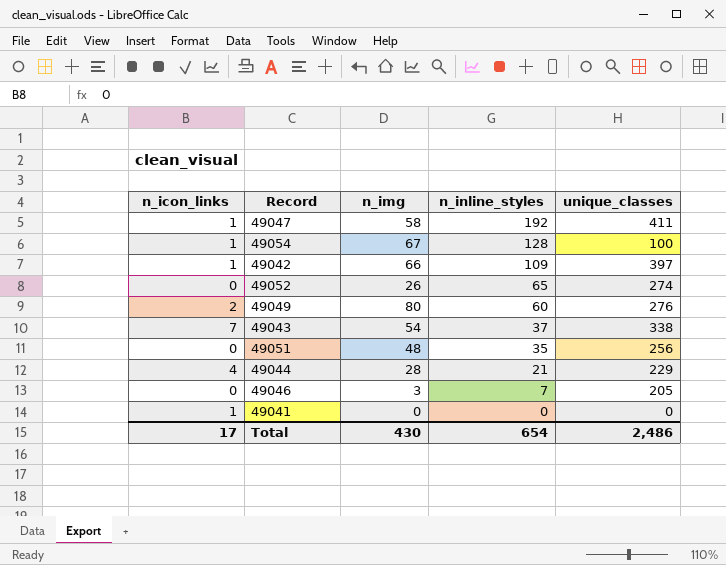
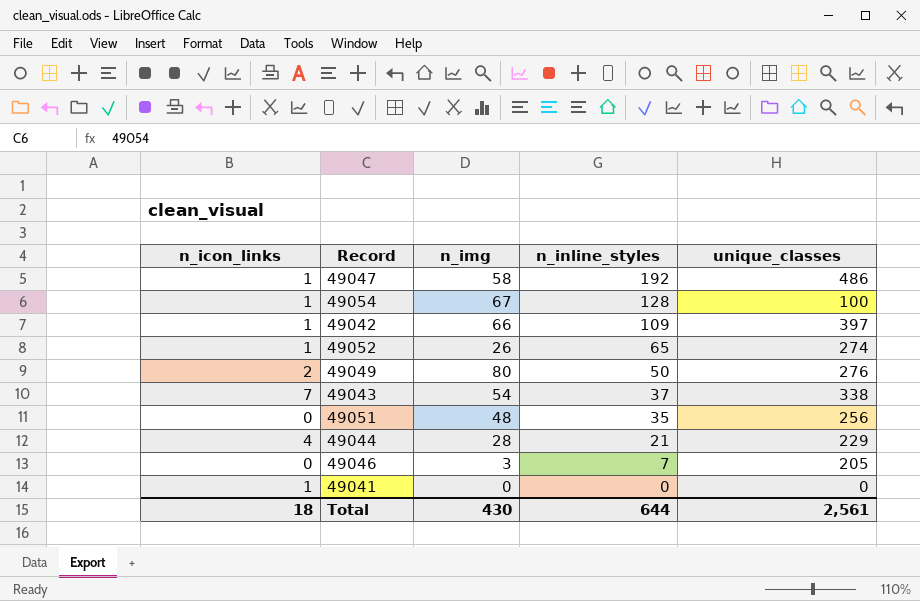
49047 | unique_classes: 411 -> 486
49052 | n_icon_links: 0 -> 1
49049 | n_inline_styles: 60 -> 50
Total | n_icon_links: 17 -> 18
Total | n_inline_styles: 654 -> 644
Total | unique_classes: 2,486 -> 2,561

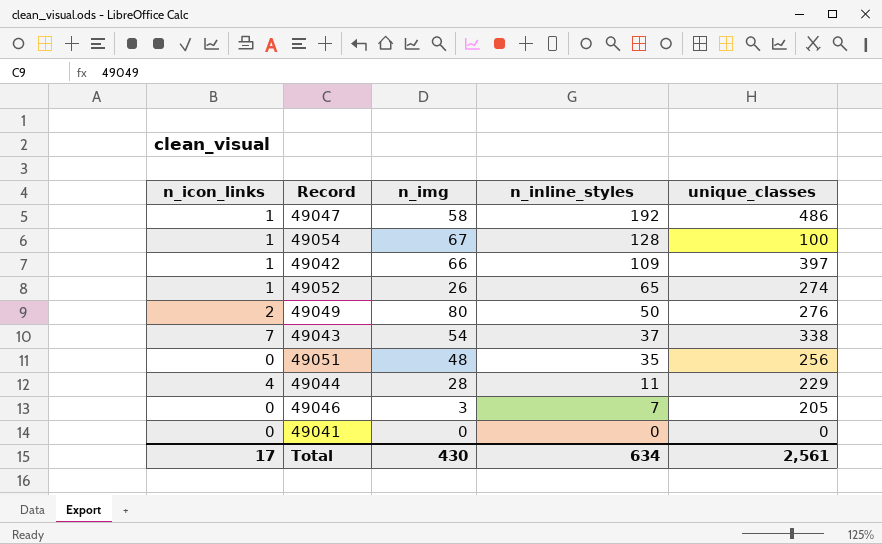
49044 | n_inline_styles: 21 -> 11
49041 | n_icon_links: 1 -> 0
Total | n_icon_links: 18 -> 17
Total | n_inline_styles: 644 -> 634

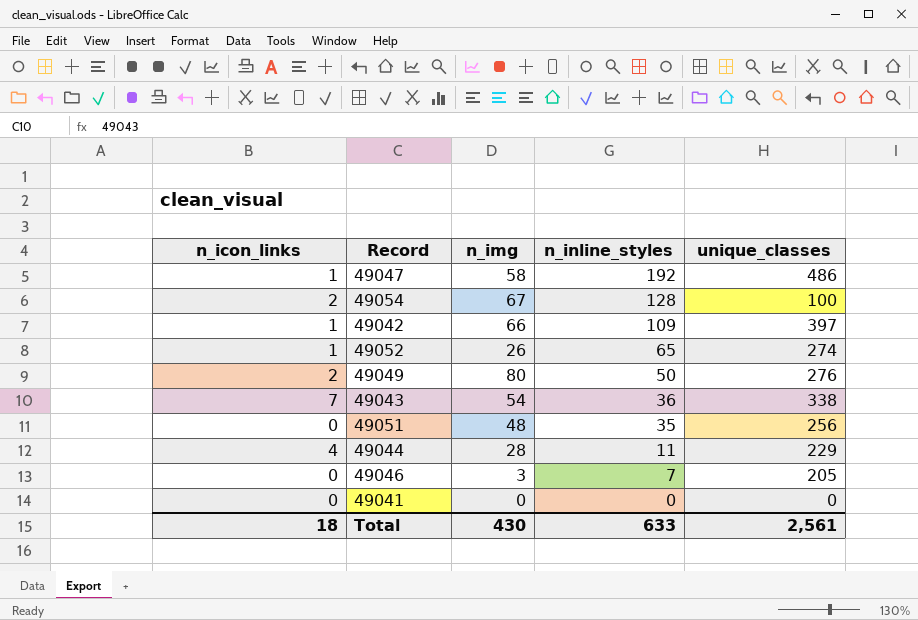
49054 | n_icon_links: 1 -> 2
49043 | n_inline_styles: 37 -> 36
Total | n_icon_links: 17 -> 18
Total | n_inline_styles: 634 -> 633

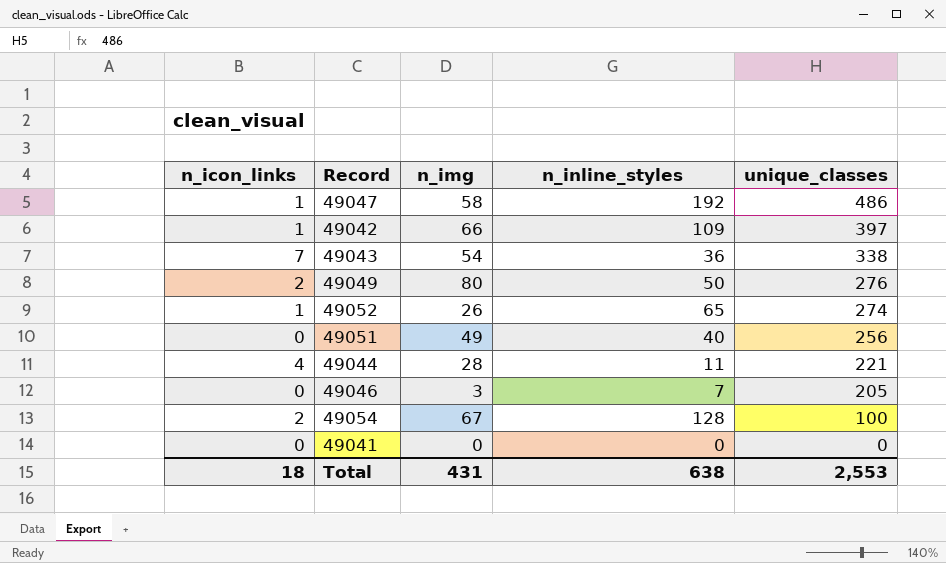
row order: n_inline_styles descending -> unique_classes descending
49051 | n_img: 48 -> 49
49051 | n_inline_styles: 35 -> 40
49044 | unique_classes: 229 -> 221
Total | n_img: 430 -> 431
Total | n_inline_styles: 633 -> 638
Total | unique_classes: 2,561 -> 2,553

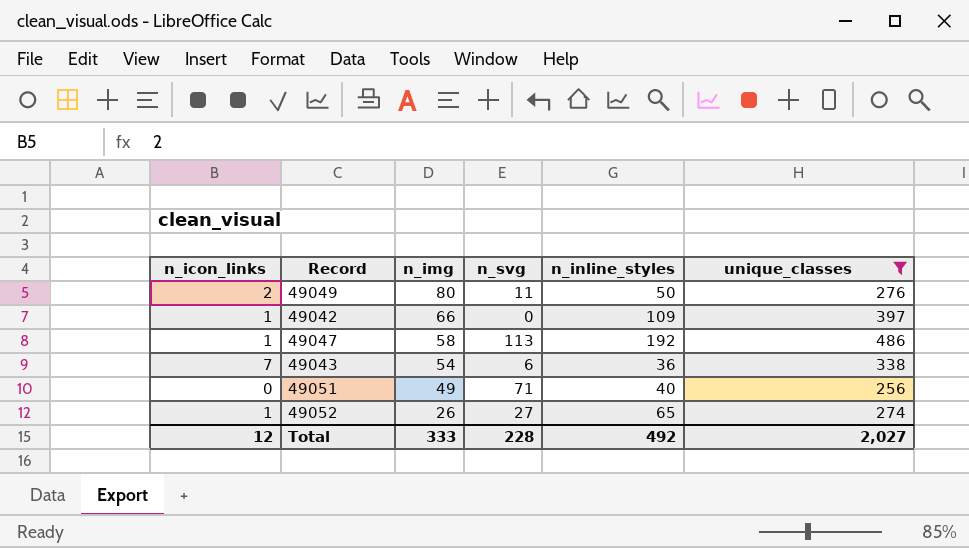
filter: none -> unique_classes >= 256
row order: unique_classes descending -> n_img descending
column n_svg | position: none -> 4
Total | n_icon_links: 18 -> 12
Total | n_img: 431 -> 333
Total | n_inline_styles: 638 -> 492
Total | unique_classes: 2,553 -> 2,027

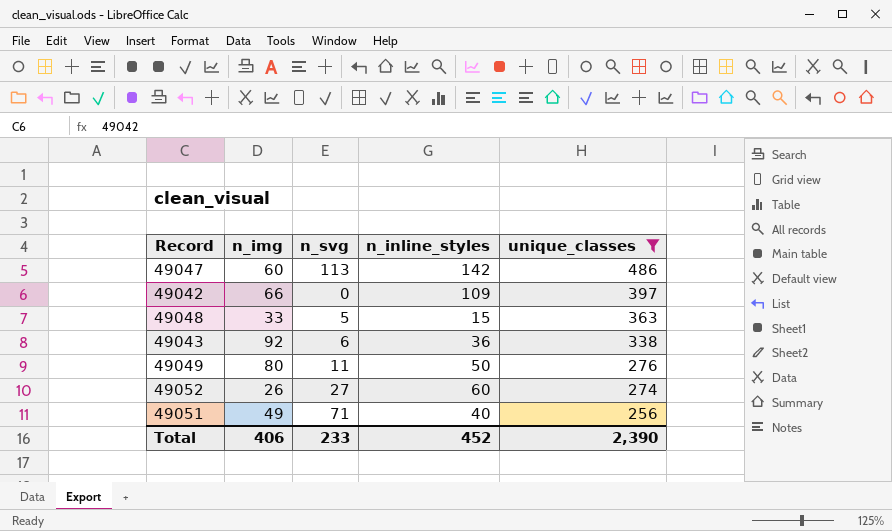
row order: n_img descending -> unique_classes descending
column n_icon_links | position: 1 -> none
49047 | n_img: 58 -> 60
49047 | n_inline_styles: 192 -> 142
row 49048: none -> 33 | 5 | 15 | 363
49043 | n_img: 54 -> 92
49052 | n_inline_styles: 65 -> 60
Total | n_img: 333 -> 406
Total | n_svg: 228 -> 233
Total | n_inline_styles: 492 -> 452
Total | unique_classes: 2,027 -> 2,390

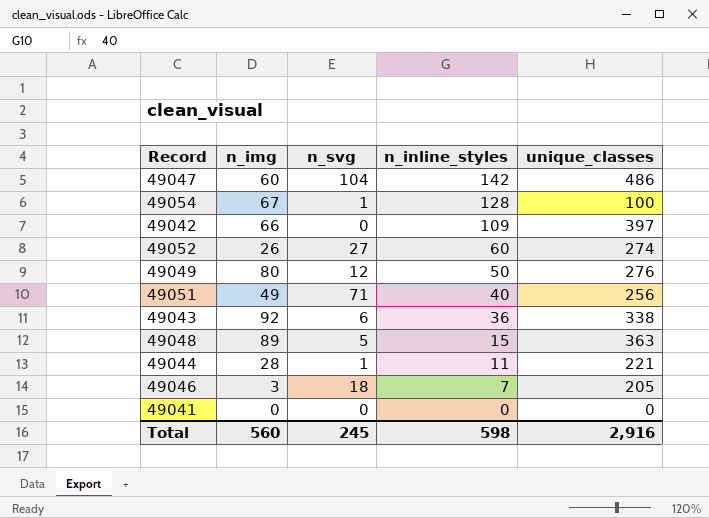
filter: unique_classes >= 256 -> none
row order: unique_classes descending -> n_inline_styles descending
49047 | n_svg: 113 -> 104
49049 | n_svg: 11 -> 12
49048 | n_img: 33 -> 89
Total | n_img: 406 -> 560
Total | n_svg: 233 -> 245
Total | n_inline_styles: 452 -> 598
Total | unique_classes: 2,390 -> 2,916

